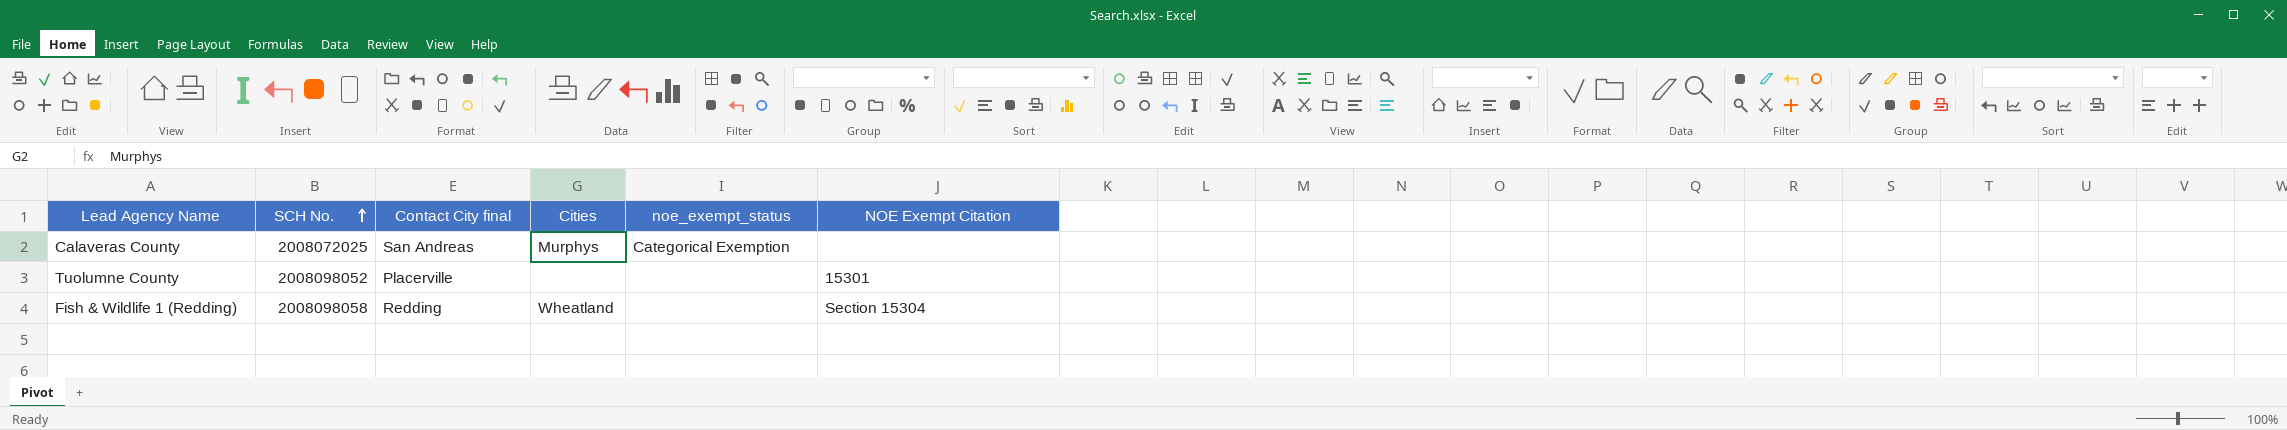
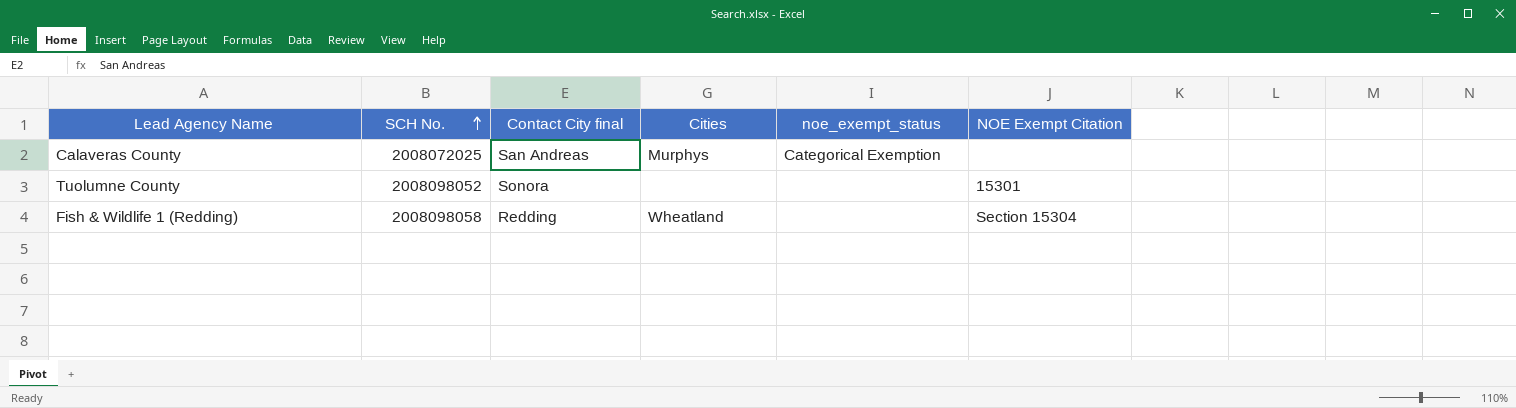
Tuolumne County | Contact City final: Placerville -> Sonora

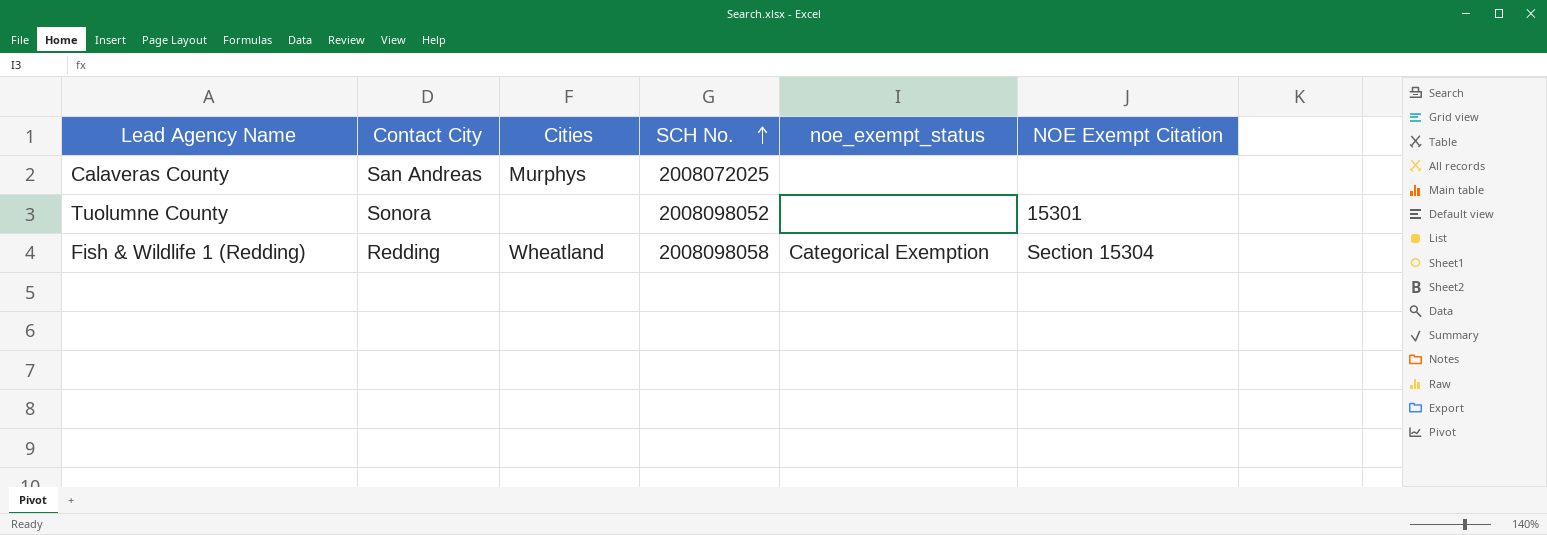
column name: Contact City final -> Contact City
column SCH No. | position: 2 -> 4
Calaveras County | noe_exempt_status: Categorical Exemption -> none
Fish & Wildlife 1 (Redding) | noe_exempt_status: none -> Categorical Exemption

